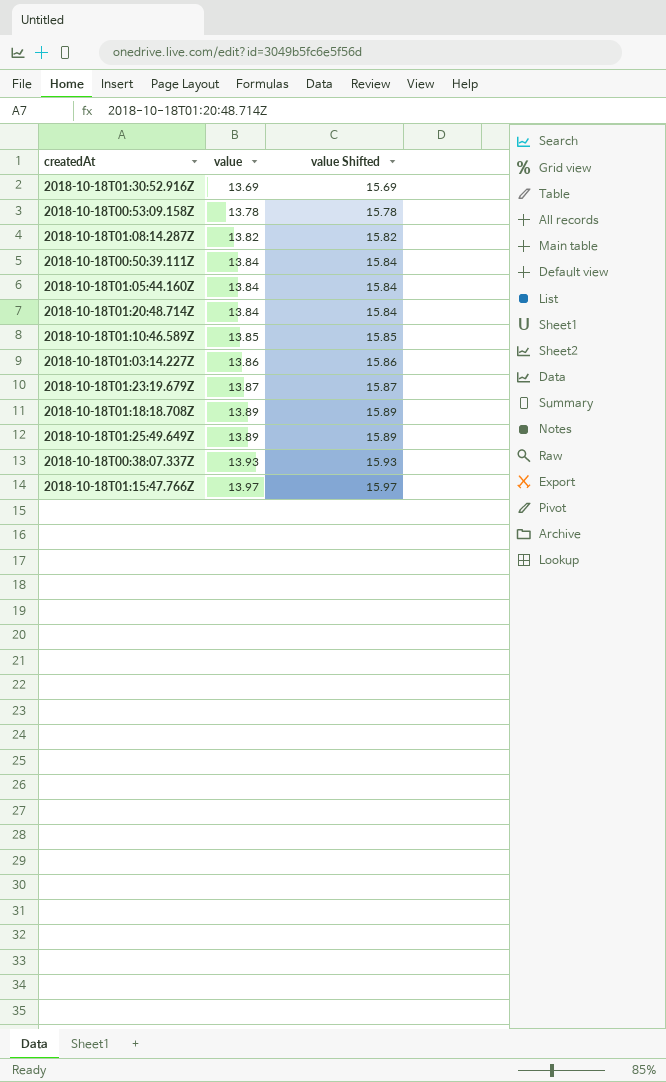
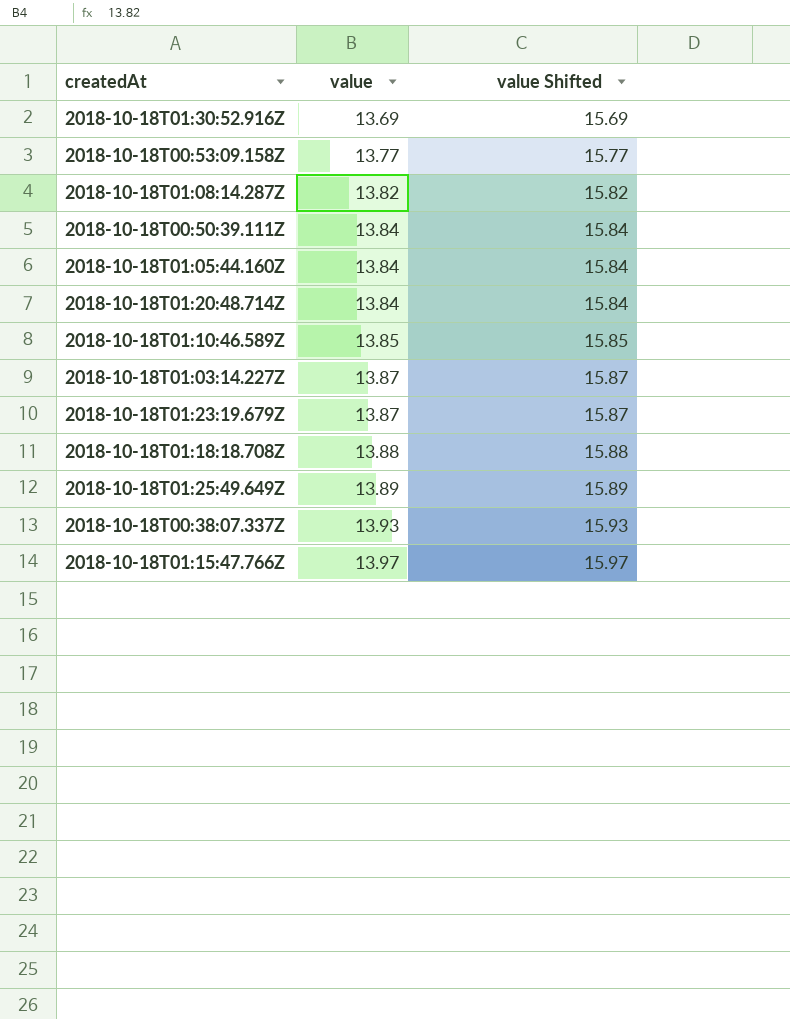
2018-10-18T00:53:09.158Z | value: 13.78 -> 13.77
2018-10-18T00:53:09.158Z | value Shifted: 15.78 -> 15.77
2018-10-18T01:03:14.227Z | value: 13.86 -> 13.87
2018-10-18T01:03:14.227Z | value Shifted: 15.86 -> 15.87
2018-10-18T01:18:18.708Z | value: 13.89 -> 13.88
2018-10-18T01:18:18.708Z | value Shifted: 15.89 -> 15.88

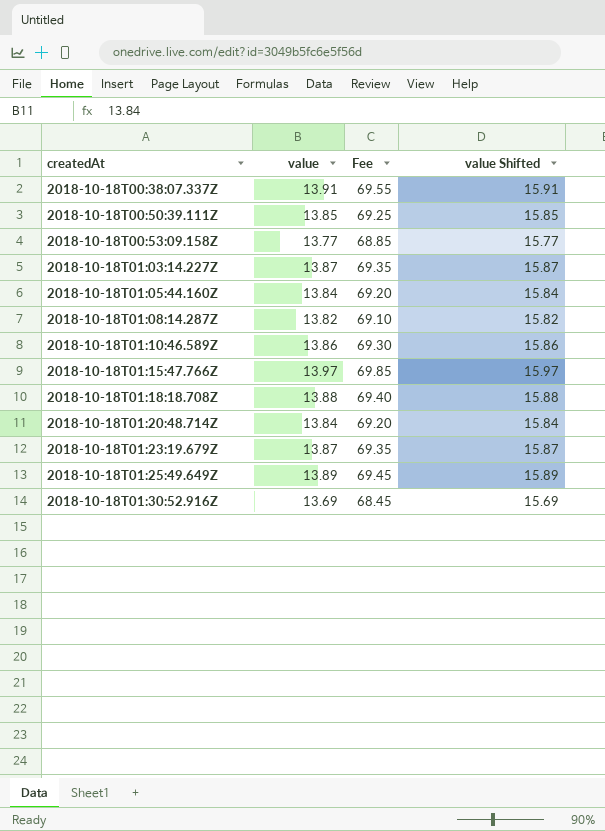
row order: value ascending -> createdAt ascending
column Fee | formula: none -> [value] * 5
2018-10-18T00:38:07.337Z | value: 13.93 -> 13.91
2018-10-18T00:38:07.337Z | value Shifted: 15.93 -> 15.91
2018-10-18T00:50:39.111Z | value: 13.84 -> 13.85
2018-10-18T00:50:39.111Z | value Shifted: 15.84 -> 15.85
2018-10-18T01:10:46.589Z | value: 13.85 -> 13.86
2018-10-18T01:10:46.589Z | value Shifted: 15.85 -> 15.86

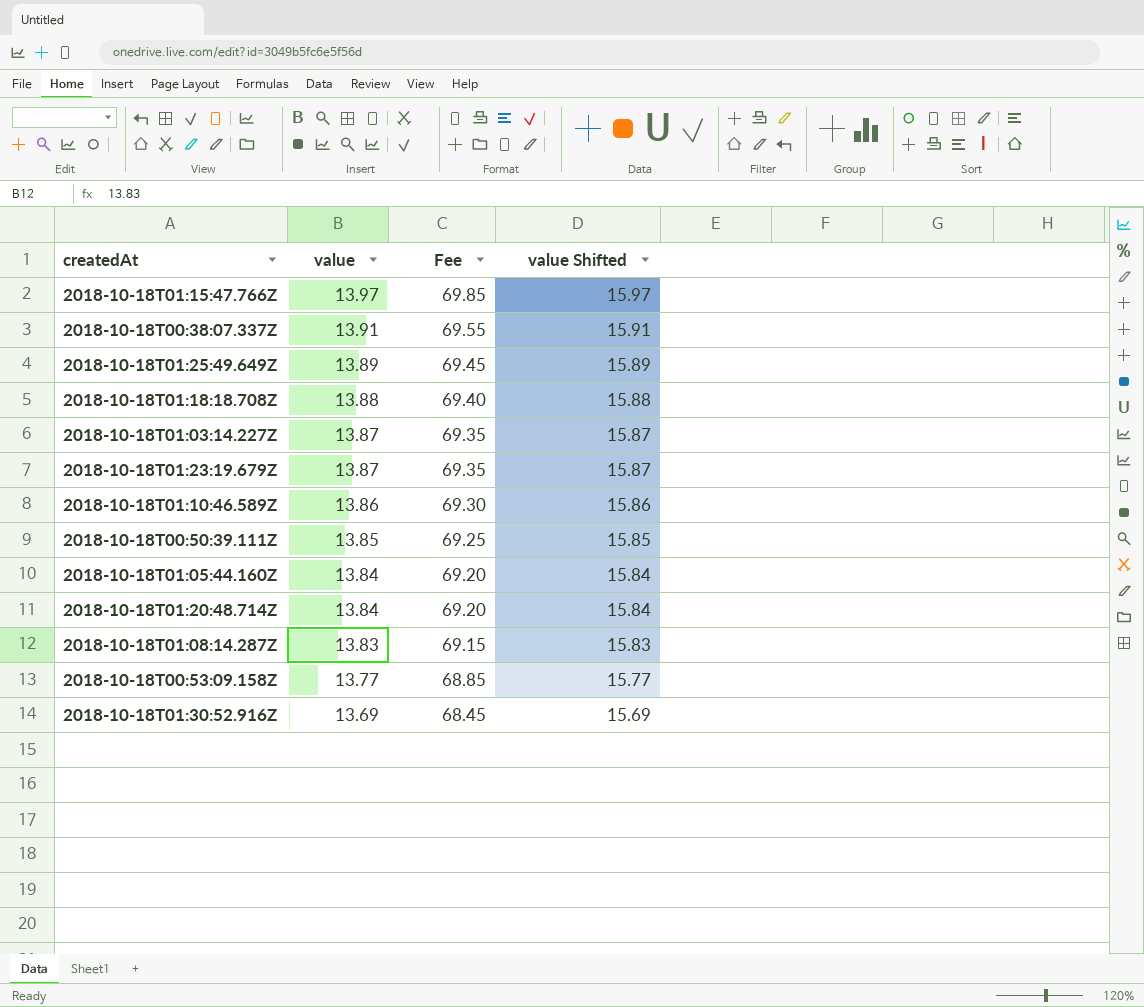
row order: createdAt ascending -> value descending
2018-10-18T01:08:14.287Z | value: 13.82 -> 13.83
2018-10-18T01:08:14.287Z | Fee: 69.10 -> 69.15
2018-10-18T01:08:14.287Z | value Shifted: 15.82 -> 15.83

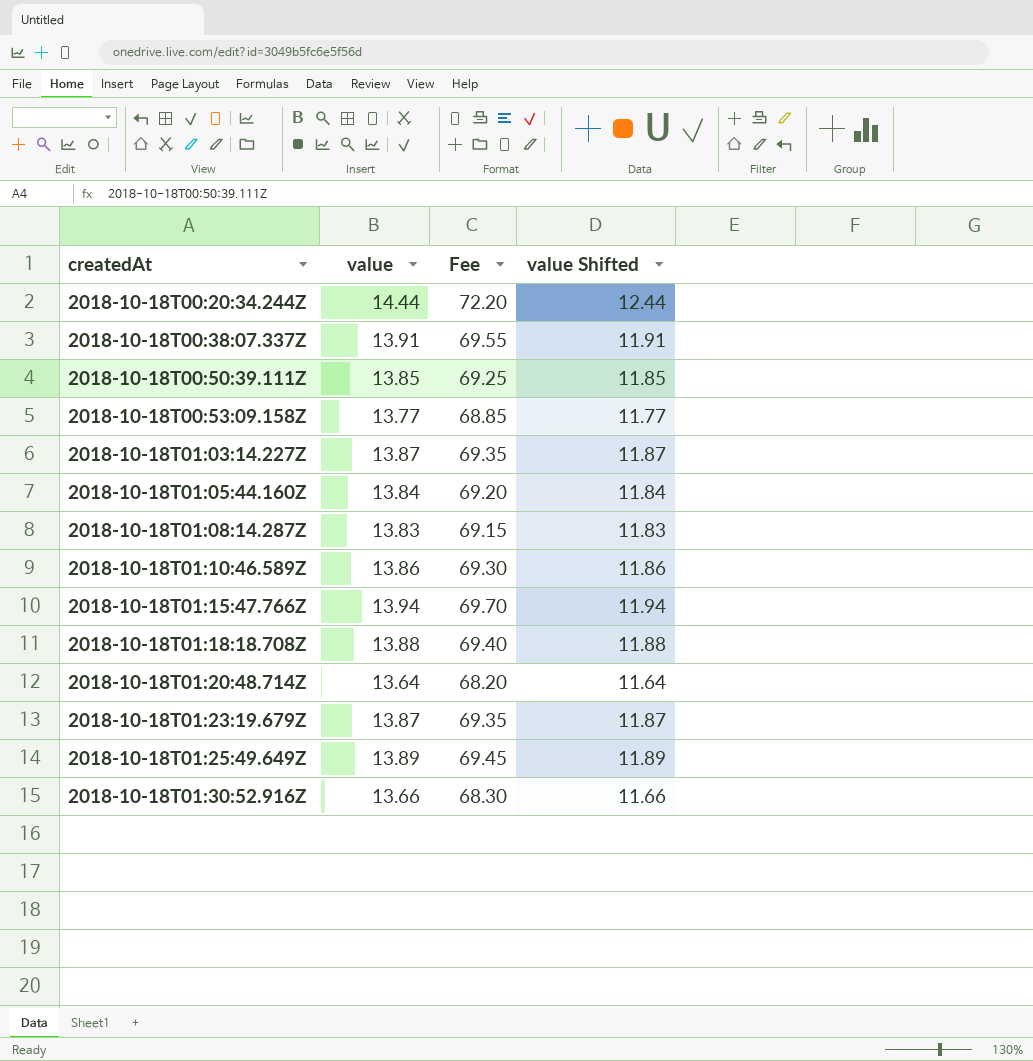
row order: value descending -> createdAt ascending
column value Shifted | formula: [value] + 2 -> [value] - 2
row 2018-10-18T00:20:34.244Z: none -> 14.44 | 72.20 | 12.44
2018-10-18T01:15:47.766Z | value: 13.97 -> 13.94
2018-10-18T01:15:47.766Z | Fee: 69.85 -> 69.70
2018-10-18T01:20:48.714Z | value: 13.84 -> 13.64
2018-10-18T01:20:48.714Z | Fee: 69.20 -> 68.20
2018-10-18T01:30:52.916Z | value: 13.69 -> 13.66
2018-10-18T01:30:52.916Z | Fee: 68.45 -> 68.30

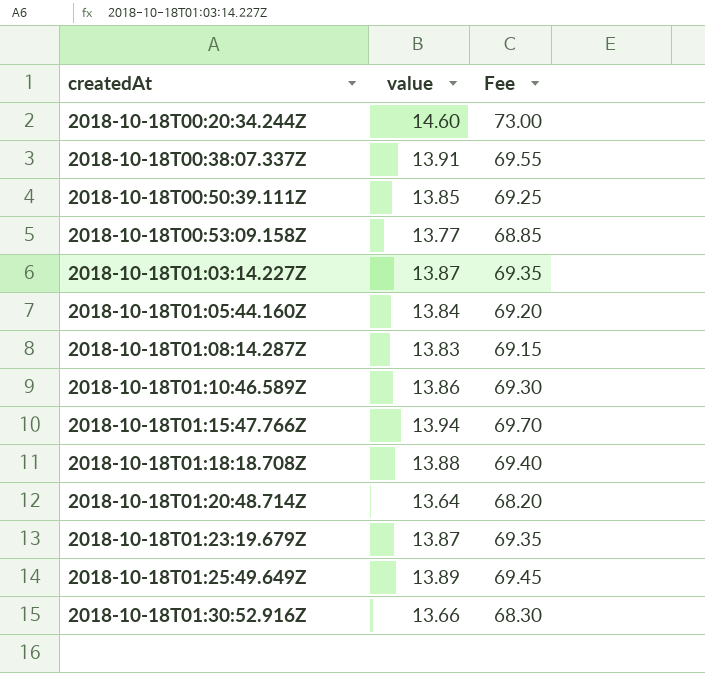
column value Shifted | formula: [value] - 2 -> none
2018-10-18T00:20:34.244Z | value: 14.44 -> 14.60
2018-10-18T00:20:34.244Z | Fee: 72.20 -> 73.00

